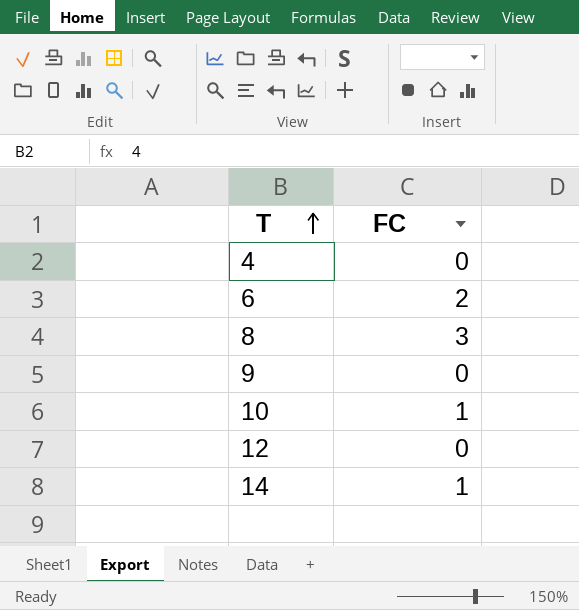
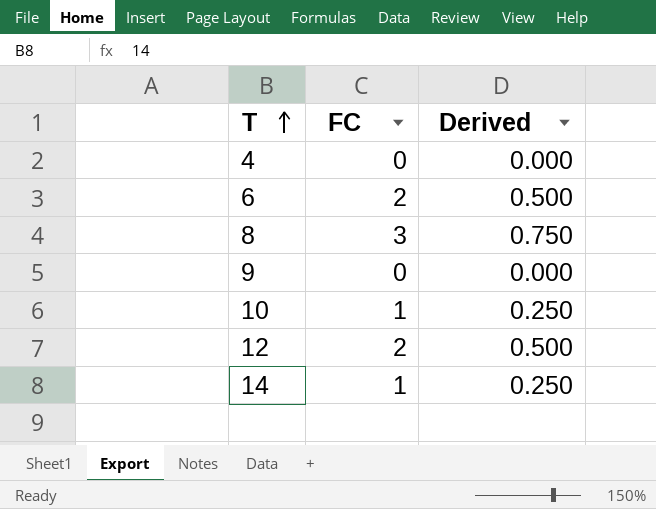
column Derived | formula: none -> [FC] * 0.25
12 | FC: 0 -> 2

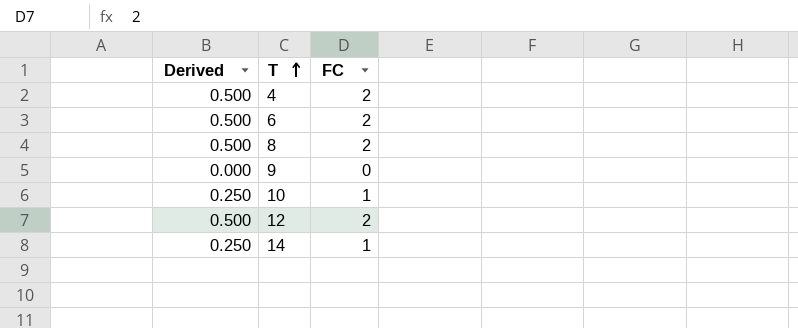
column Derived | position: 3 -> 1
4 | Derived: 0.000 -> 0.500
4 | FC: 0 -> 2
8 | Derived: 0.750 -> 0.500
8 | FC: 3 -> 2

